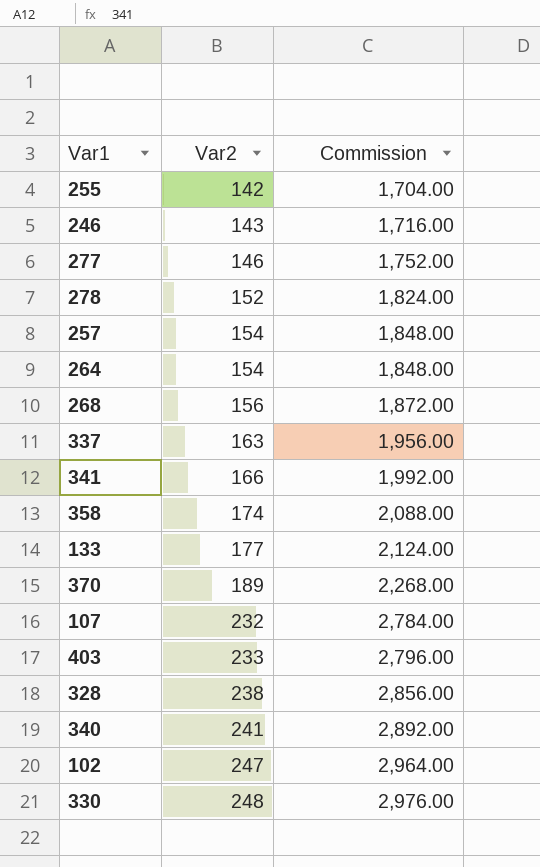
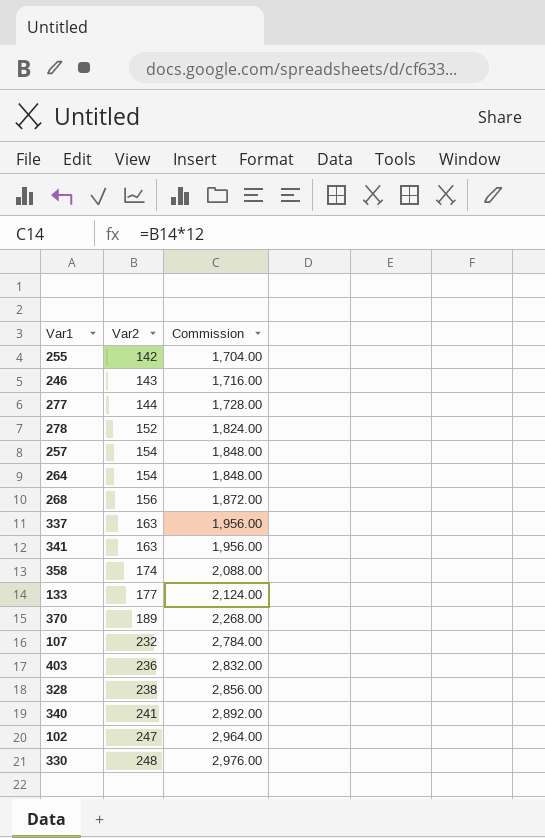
277 | Var2: 146 -> 144
277 | Commission: 1,752.00 -> 1,728.00
341 | Var2: 166 -> 163
341 | Commission: 1,992.00 -> 1,956.00
403 | Var2: 233 -> 236
403 | Commission: 2,796.00 -> 2,832.00

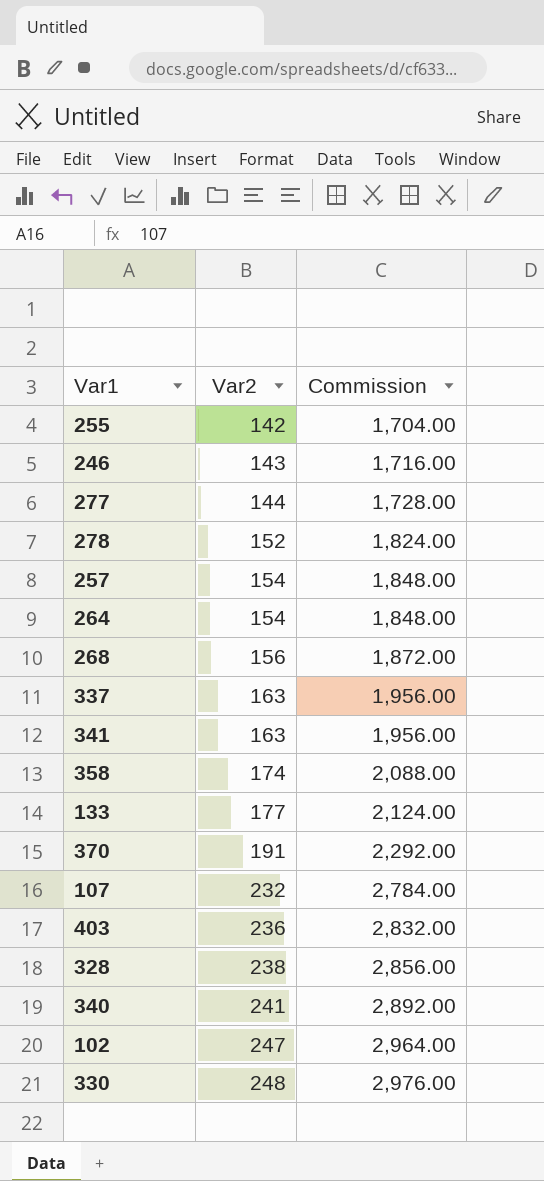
370 | Var2: 189 -> 191
370 | Commission: 2,268.00 -> 2,292.00

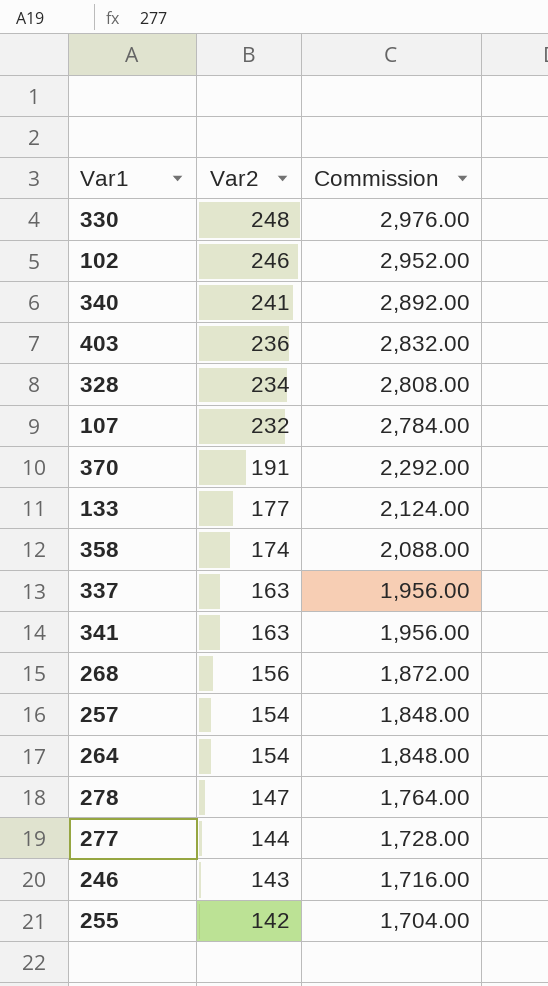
row order: Var2 ascending -> Var2 descending
102 | Var2: 247 -> 246
102 | Commission: 2,964.00 -> 2,952.00
328 | Var2: 238 -> 234
328 | Commission: 2,856.00 -> 2,808.00
278 | Var2: 152 -> 147
278 | Commission: 1,824.00 -> 1,764.00

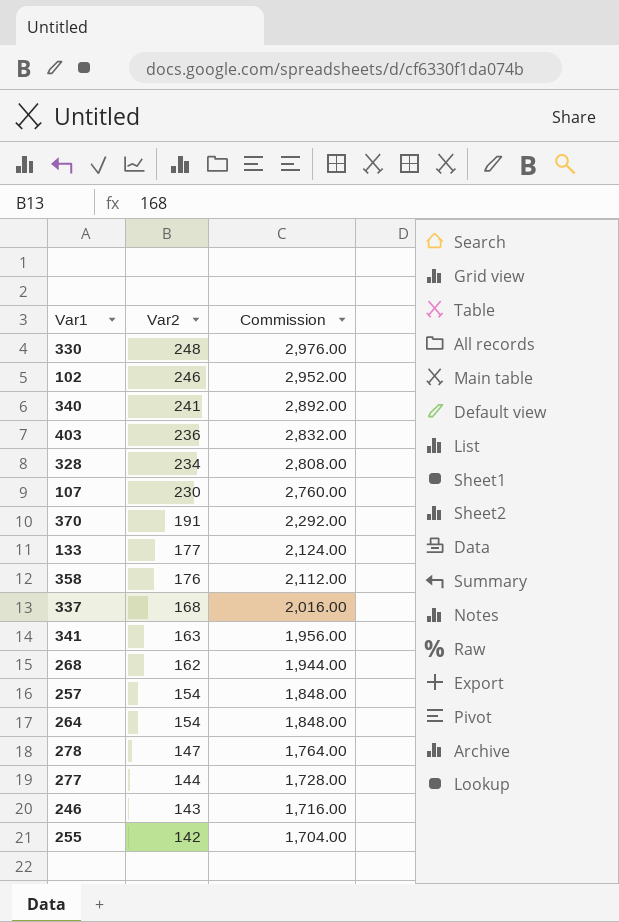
107 | Var2: 232 -> 230
107 | Commission: 2,784.00 -> 2,760.00
358 | Var2: 174 -> 176
358 | Commission: 2,088.00 -> 2,112.00
337 | Var2: 163 -> 168
337 | Commission: 1,956.00 -> 2,016.00
268 | Var2: 156 -> 162
268 | Commission: 1,872.00 -> 1,944.00

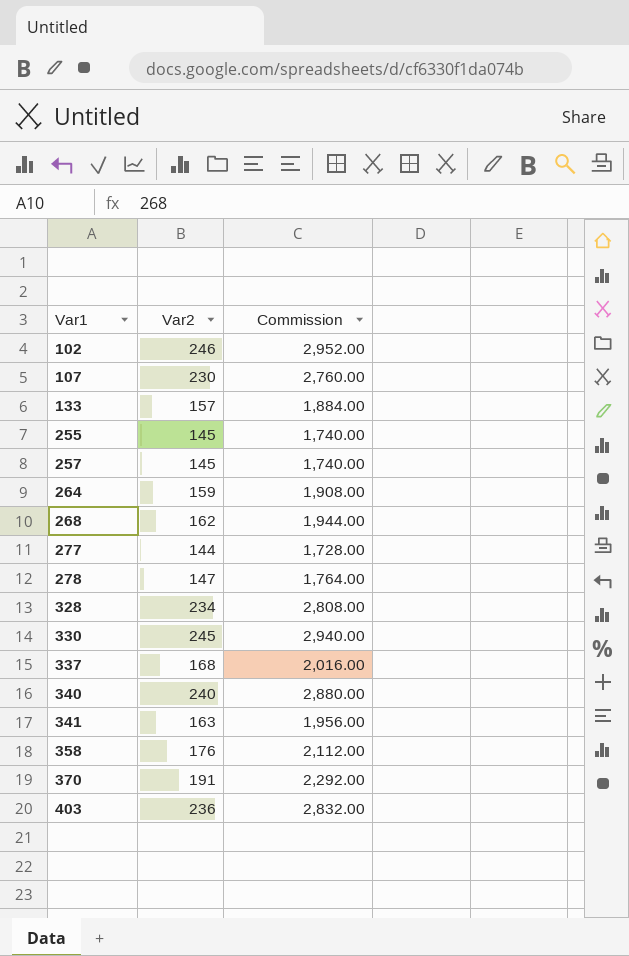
row order: Var2 descending -> Var1 ascending
row 246: 143 | 1,716.00 -> none
133 | Var2: 177 -> 157
133 | Commission: 2,124.00 -> 1,884.00
255 | Var2: 142 -> 145
255 | Commission: 1,704.00 -> 1,740.00
257 | Var2: 154 -> 145
257 | Commission: 1,848.00 -> 1,740.00
264 | Var2: 154 -> 159
264 | Commission: 1,848.00 -> 1,908.00
330 | Var2: 248 -> 245
330 | Commission: 2,976.00 -> 2,940.00
340 | Var2: 241 -> 240
340 | Commission: 2,892.00 -> 2,880.00

